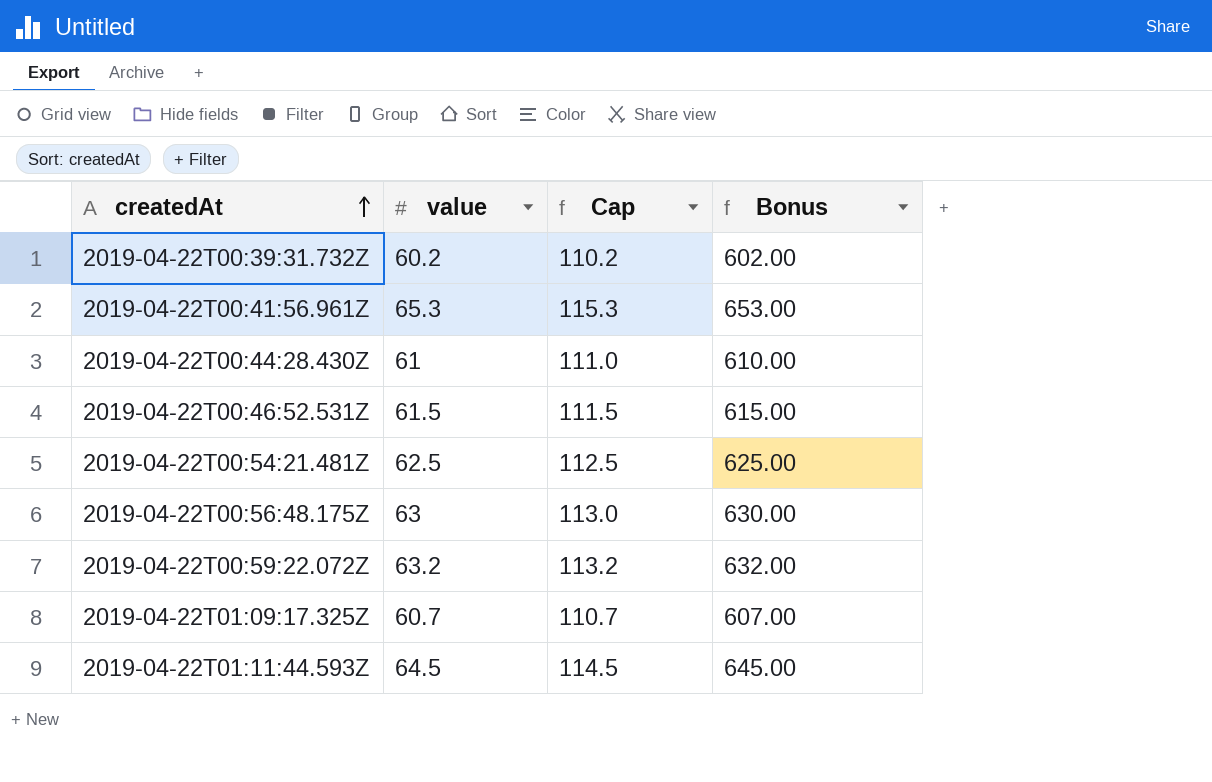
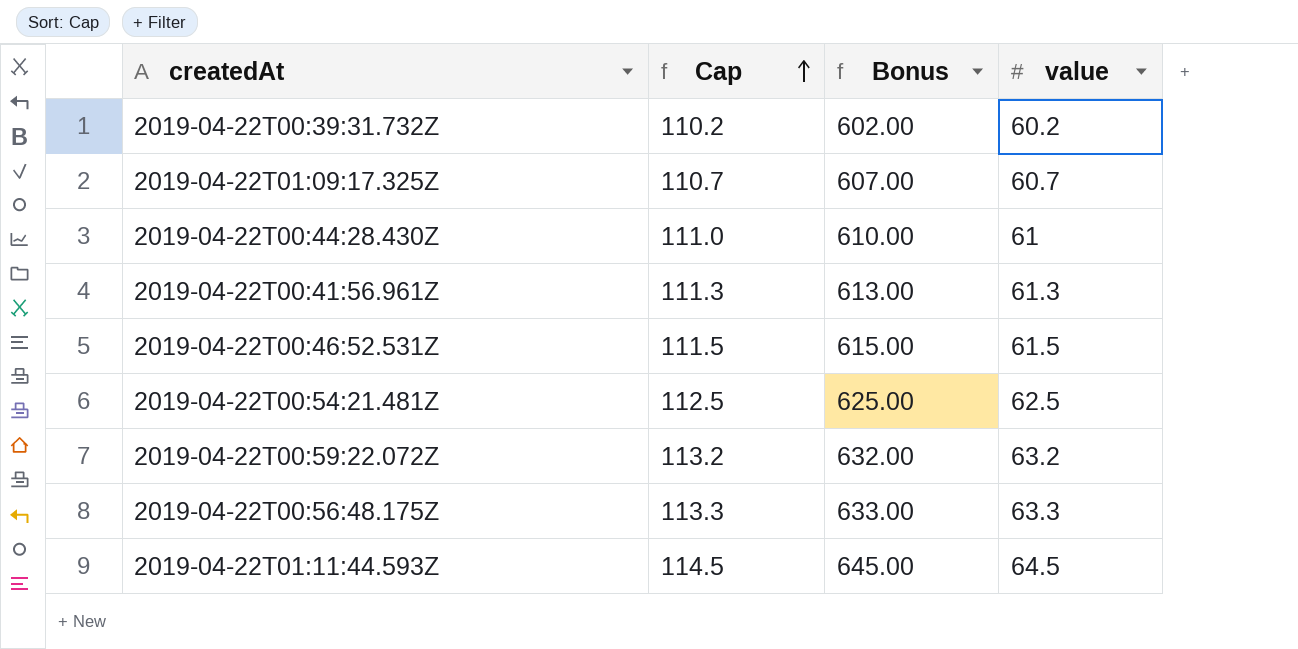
row order: createdAt ascending -> Cap ascending
column value | position: 2 -> 4
2019-04-22T00:41:56.961Z | Cap: 115.3 -> 111.3
2019-04-22T00:41:56.961Z | Bonus: 653.00 -> 613.00
2019-04-22T00:41:56.961Z | value: 65.3 -> 61.3
2019-04-22T00:56:48.175Z | Cap: 113.0 -> 113.3
2019-04-22T00:56:48.175Z | Bonus: 630.00 -> 633.00
2019-04-22T00:56:48.175Z | value: 63 -> 63.3

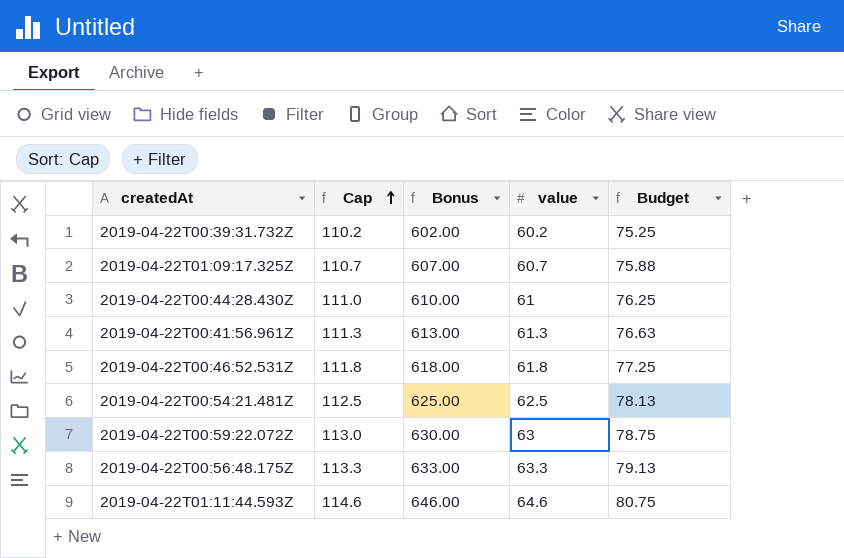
column Budget | formula: none -> [value] * 1.25
2019-04-22T00:46:52.531Z | Cap: 111.5 -> 111.8
2019-04-22T00:46:52.531Z | Bonus: 615.00 -> 618.00
2019-04-22T00:46:52.531Z | value: 61.5 -> 61.8
2019-04-22T00:59:22.072Z | Cap: 113.2 -> 113.0
2019-04-22T00:59:22.072Z | Bonus: 632.00 -> 630.00
2019-04-22T00:59:22.072Z | value: 63.2 -> 63
2019-04-22T01:11:44.593Z | Cap: 114.5 -> 114.6
2019-04-22T01:11:44.593Z | Bonus: 645.00 -> 646.00
2019-04-22T01:11:44.593Z | value: 64.5 -> 64.6

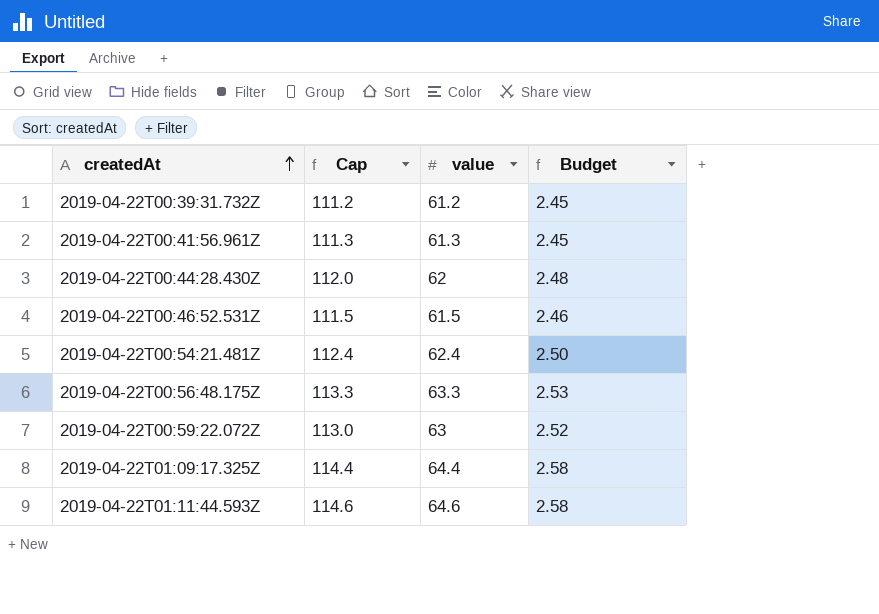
row order: Cap ascending -> createdAt ascending
column Bonus | formula: [value] * 10 -> none
column Budget | formula: [value] * 1.25 -> [value] * 0.04
2019-04-22T00:39:31.732Z | Cap: 110.2 -> 111.2
2019-04-22T00:39:31.732Z | value: 60.2 -> 61.2
2019-04-22T00:44:28.430Z | Cap: 111.0 -> 112.0
2019-04-22T00:44:28.430Z | value: 61 -> 62
2019-04-22T00:46:52.531Z | Cap: 111.8 -> 111.5
2019-04-22T00:46:52.531Z | value: 61.8 -> 61.5
2019-04-22T00:54:21.481Z | Cap: 112.5 -> 112.4
2019-04-22T00:54:21.481Z | value: 62.5 -> 62.4
2019-04-22T01:09:17.325Z | Cap: 110.7 -> 114.4
2019-04-22T01:09:17.325Z | value: 60.7 -> 64.4

